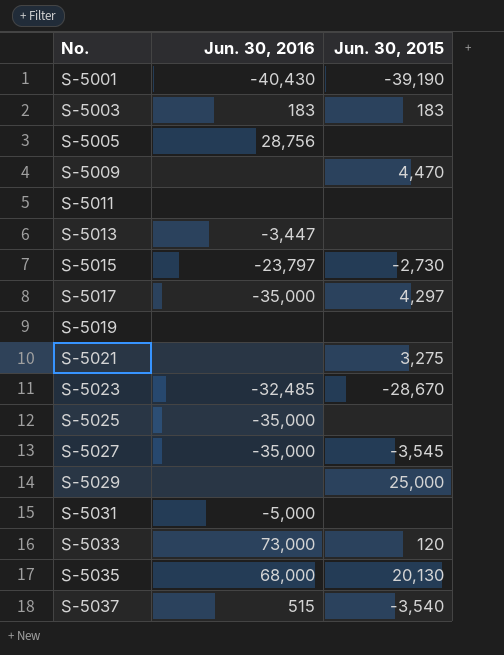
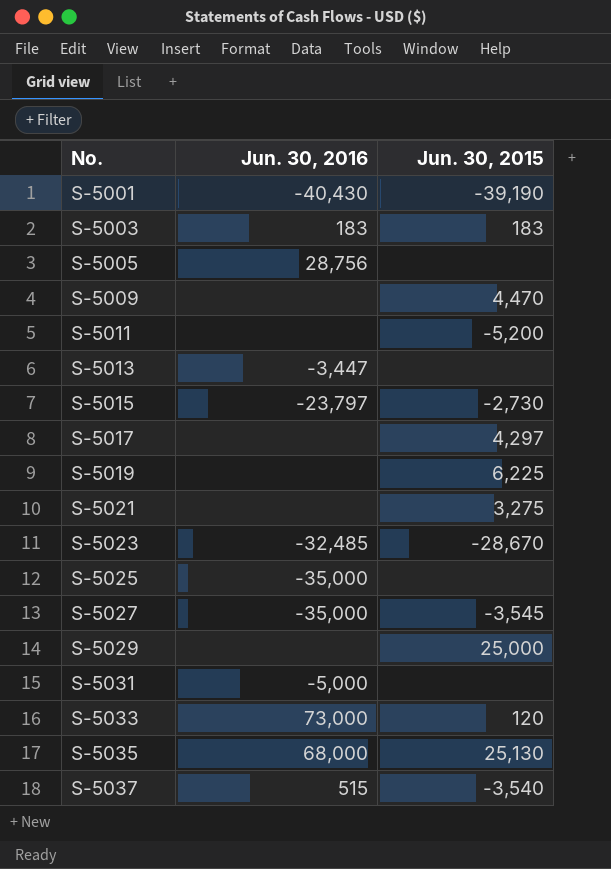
S-5011 | Jun. 30, 2015: none -> -5,200
S-5017 | Jun. 30, 2016: -35,000 -> none
S-5019 | Jun. 30, 2015: none -> 6,225
S-5035 | Jun. 30, 2015: 20,130 -> 25,130

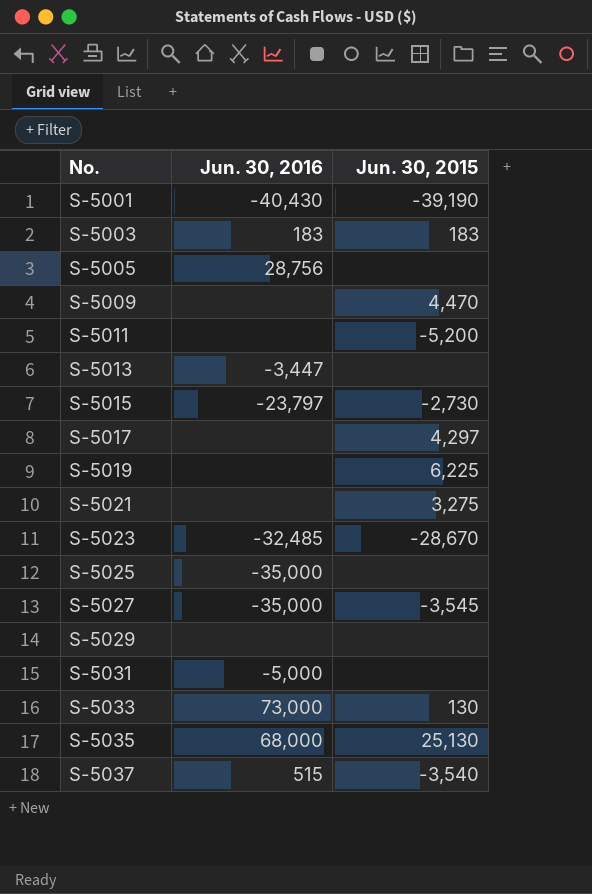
S-5029 | Jun. 30, 2015: 25,000 -> none
S-5033 | Jun. 30, 2015: 120 -> 130

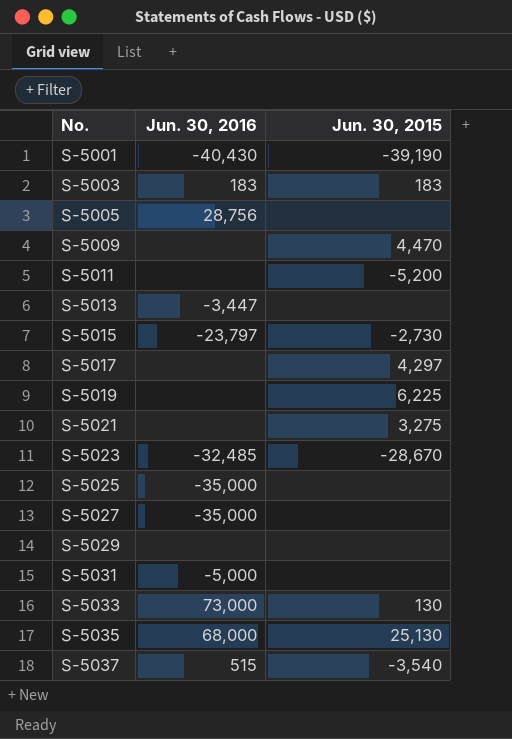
S-5027 | Jun. 30, 2015: -3,545 -> none

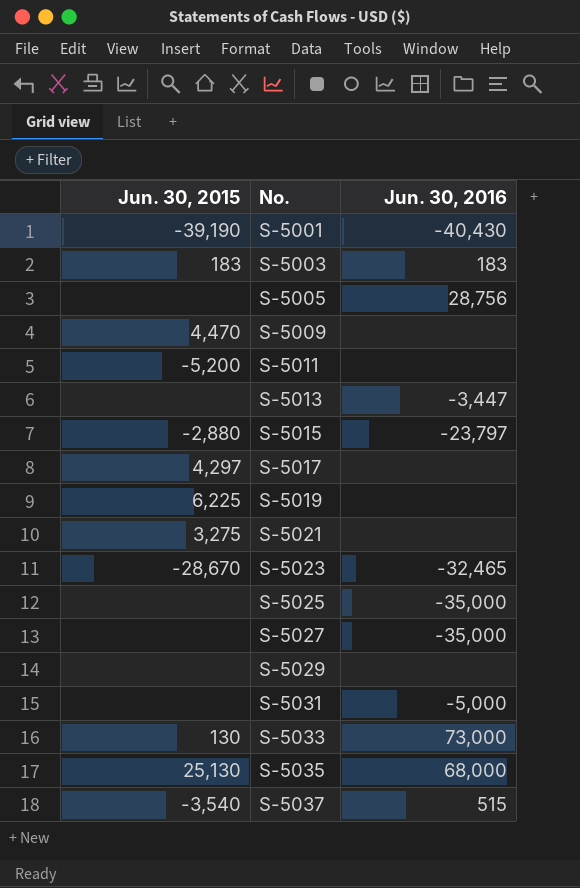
column Jun. 30, 2015 | position: 3 -> 1
S-5015 | Jun. 30, 2015: -2,730 -> -2,880
S-5023 | Jun. 30, 2016: -32,485 -> -32,465

